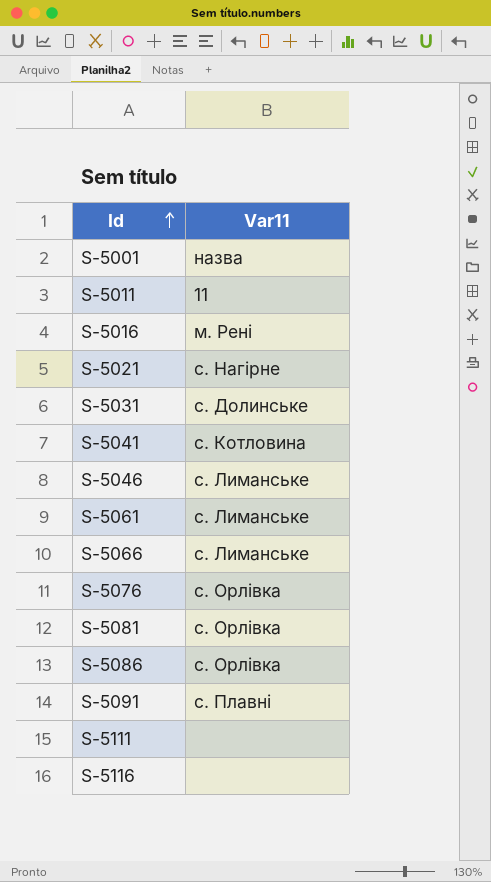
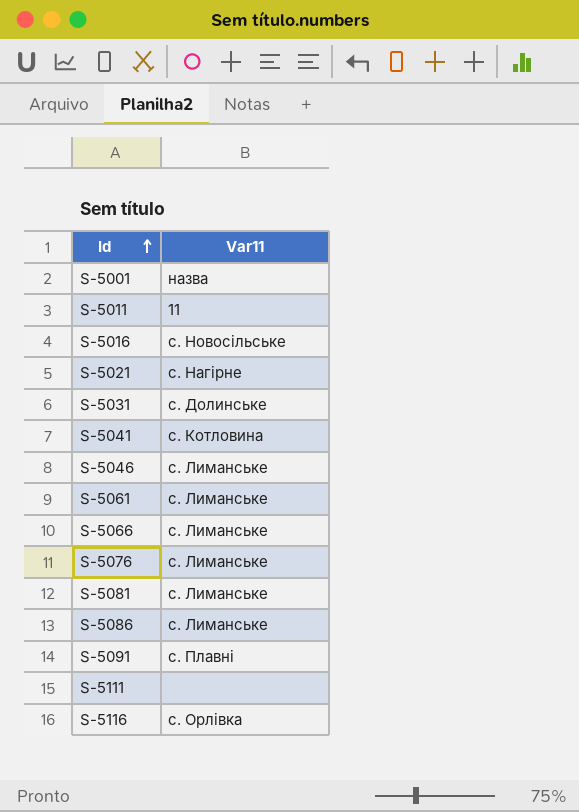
S-5016 | Var11: м. Рені -> с. Новосільське
S-5076 | Var11: с. Орлівка -> с. Лиманське
S-5081 | Var11: с. Орлівка -> с. Лиманське
S-5086 | Var11: с. Орлівка -> с. Лиманське
S-5116 | Var11: none -> с. Орлівка

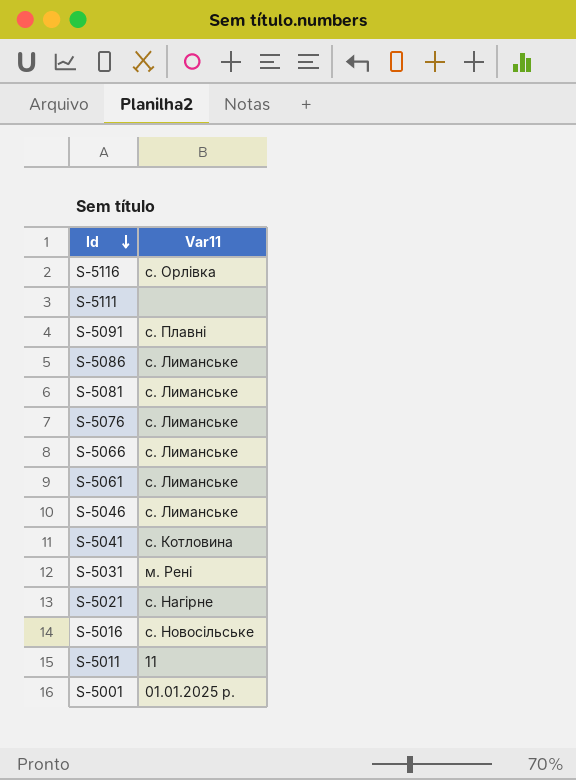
row order: Id ascending -> Id descending
S-5031 | Var11: с. Долинське -> м. Рені
S-5001 | Var11: назва -> 01.01.2025 р.

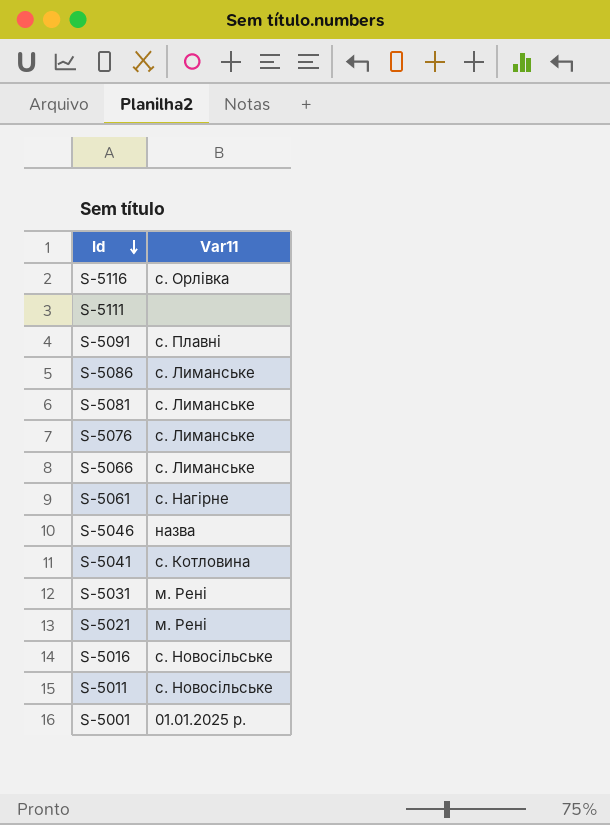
S-5061 | Var11: с. Лиманське -> с. Нагірне
S-5046 | Var11: с. Лиманське -> назва
S-5021 | Var11: с. Нагірне -> м. Рені
S-5011 | Var11: 11 -> с. Новосільське

